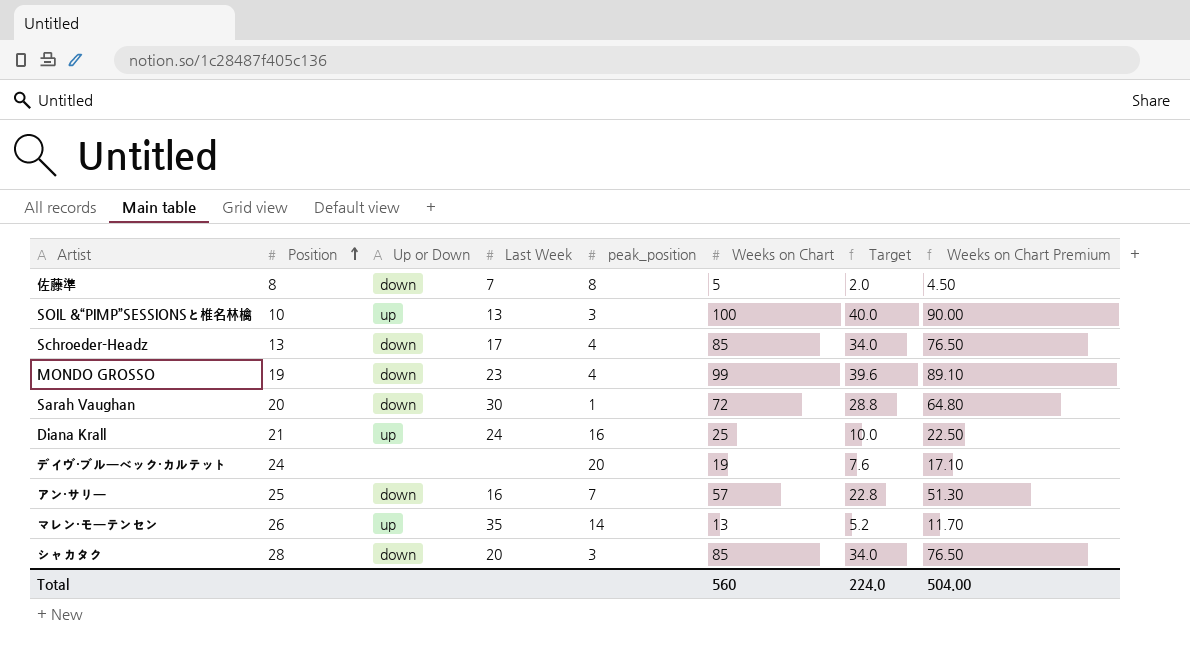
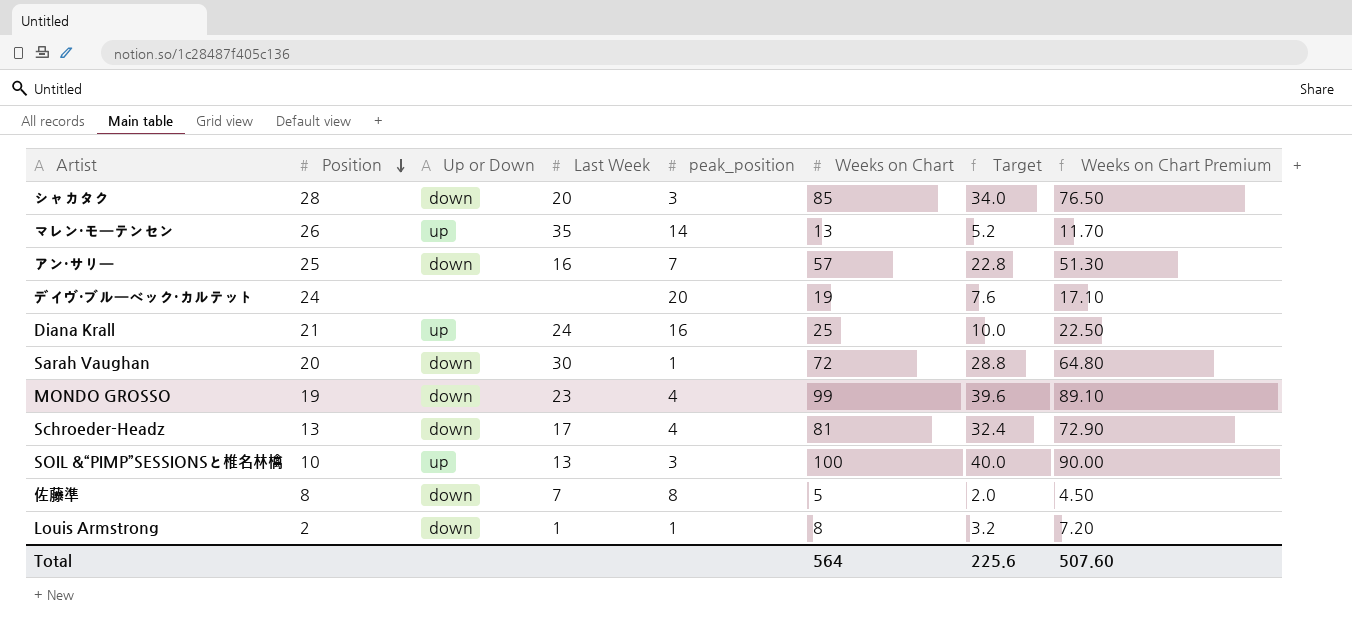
row order: Position ascending -> Position descending
Schroeder-Headz | Weeks on Chart: 85 -> 81
Schroeder-Headz | Target: 34.0 -> 32.4
Schroeder-Headz | Weeks on Chart Premium: 76.50 -> 72.90
row Louis Armstrong: none -> 2 | down | 1 | 1 | 8 | 3.2 | 7.20
Total | Weeks on Chart: 560 -> 564
Total | Target: 224.0 -> 225.6
Total | Weeks on Chart Premium: 504.00 -> 507.60

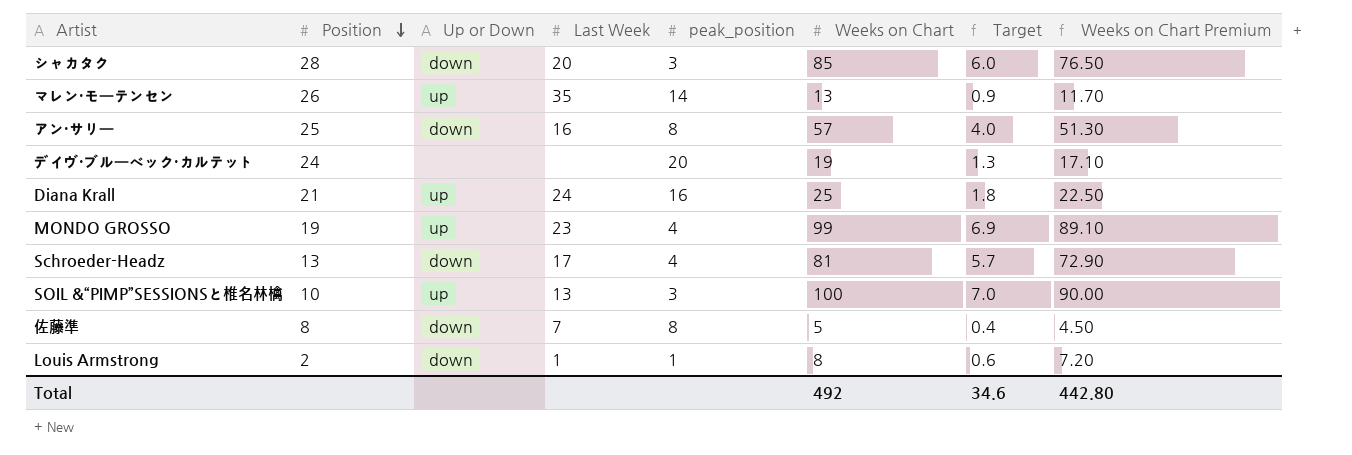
column Target | formula: [Weeks on Chart] * 0.4 -> [Weeks on Chart] * 0.07
row Sarah Vaughan: 20 | down | 30 | 1 | 72 | 28.8 | 64.80 -> none
アン・サリー | peak_position: 7 -> 8
MONDO GROSSO | Up or Down: down -> up
Total | Weeks on Chart: 564 -> 492
Total | Target: 225.6 -> 34.6
Total | Weeks on Chart Premium: 507.60 -> 442.80

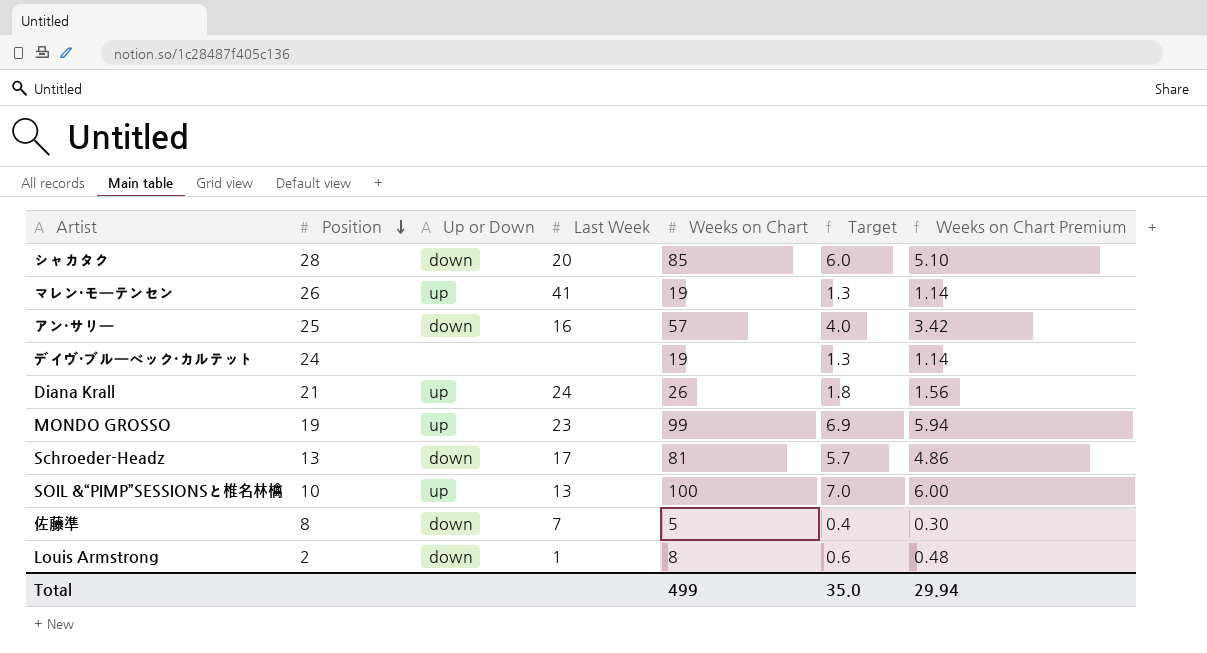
column peak_position | position: 5 -> none
column Weeks on Chart Premium | formula: [Weeks on Chart] * 0.9 -> [Weeks on Chart] * 0.06
マレン・モーテンセン | Last Week: 35 -> 41
マレン・モーテンセン | Weeks on Chart: 13 -> 19
マレン・モーテンセン | Target: 0.9 -> 1.3
Diana Krall | Weeks on Chart: 25 -> 26
Total | Weeks on Chart: 492 -> 499
Total | Target: 34.6 -> 35.0
Total | Weeks on Chart Premium: 442.80 -> 29.94

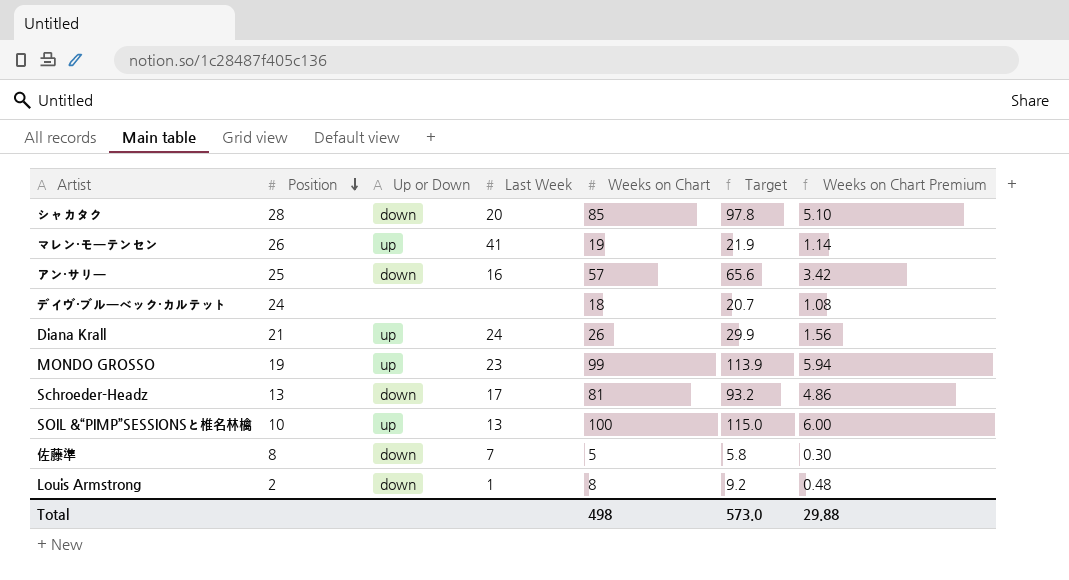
column Target | formula: [Weeks on Chart] * 0.07 -> [Weeks on Chart] * 1.15
デイヴ・ブルーベック・カルテット | Weeks on Chart: 19 -> 18
デイヴ・ブルーベック・カルテット | Weeks on Chart Premium: 1.14 -> 1.08
Total | Weeks on Chart: 499 -> 498
Total | Target: 35.0 -> 573.0
Total | Weeks on Chart Premium: 29.94 -> 29.88

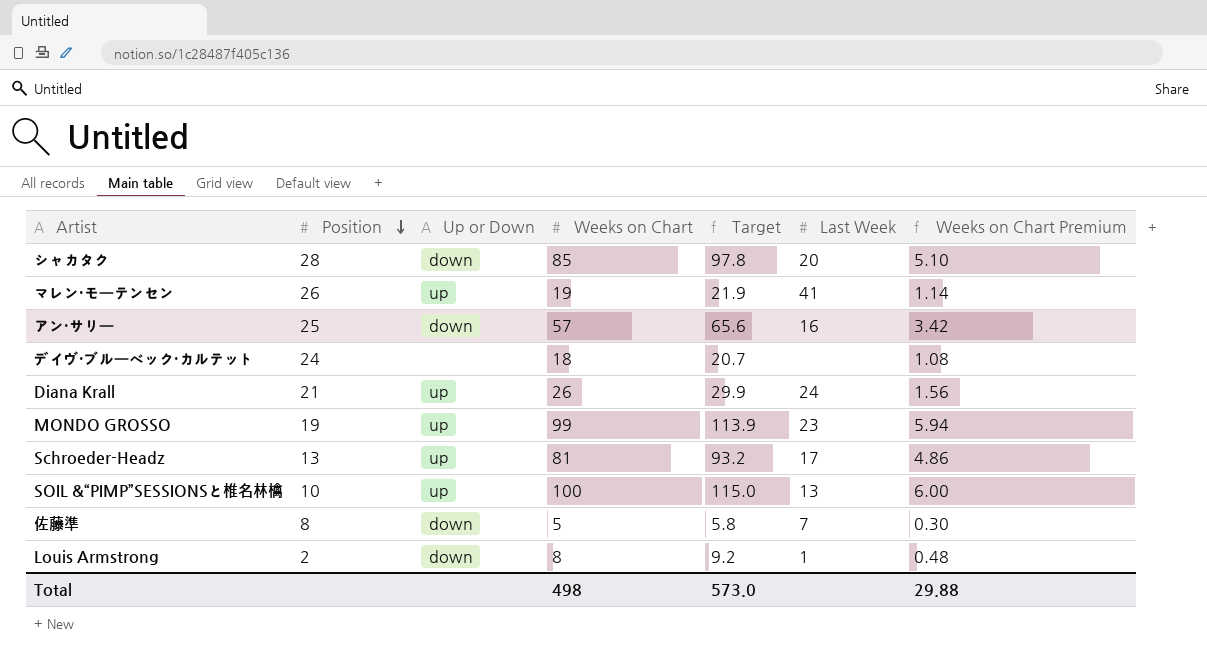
column Last Week | position: 4 -> 6
Schroeder-Headz | Up or Down: down -> up

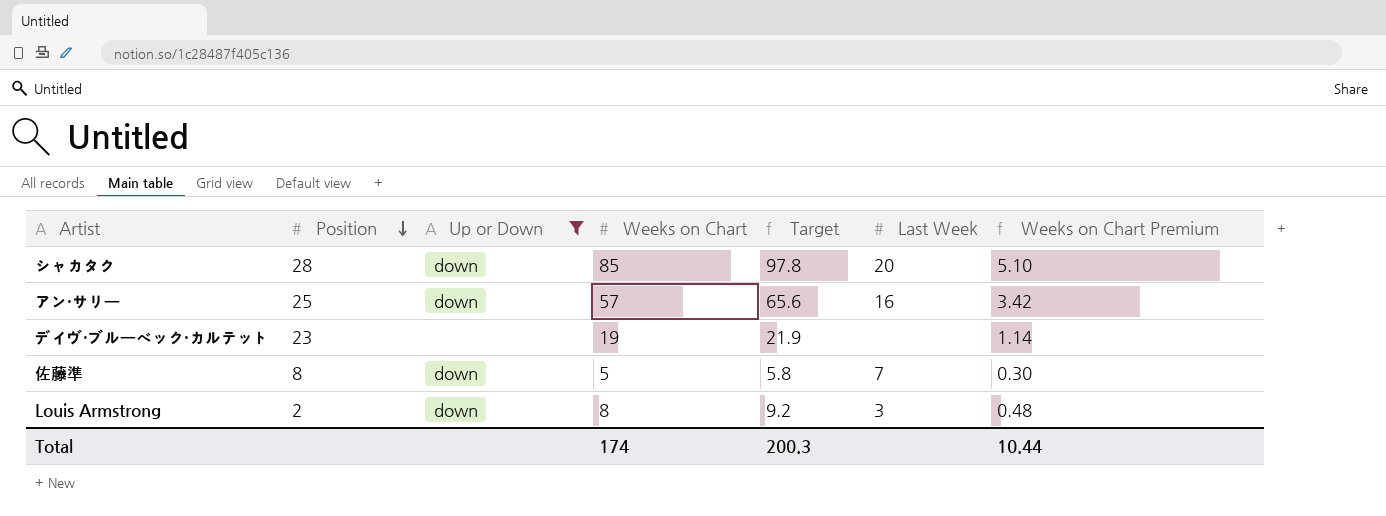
filter: none -> Up or Down != up
デイヴ・ブルーベック・カルテット | Position: 24 -> 23
デイヴ・ブルーベック・カルテット | Weeks on Chart: 18 -> 19
デイヴ・ブルーベック・カルテット | Target: 20.7 -> 21.9
デイヴ・ブルーベック・カルテット | Weeks on Chart Premium: 1.08 -> 1.14
Louis Armstrong | Last Week: 1 -> 3
Total | Weeks on Chart: 498 -> 174
Total | Target: 573.0 -> 200.3
Total | Weeks on Chart Premium: 29.88 -> 10.44

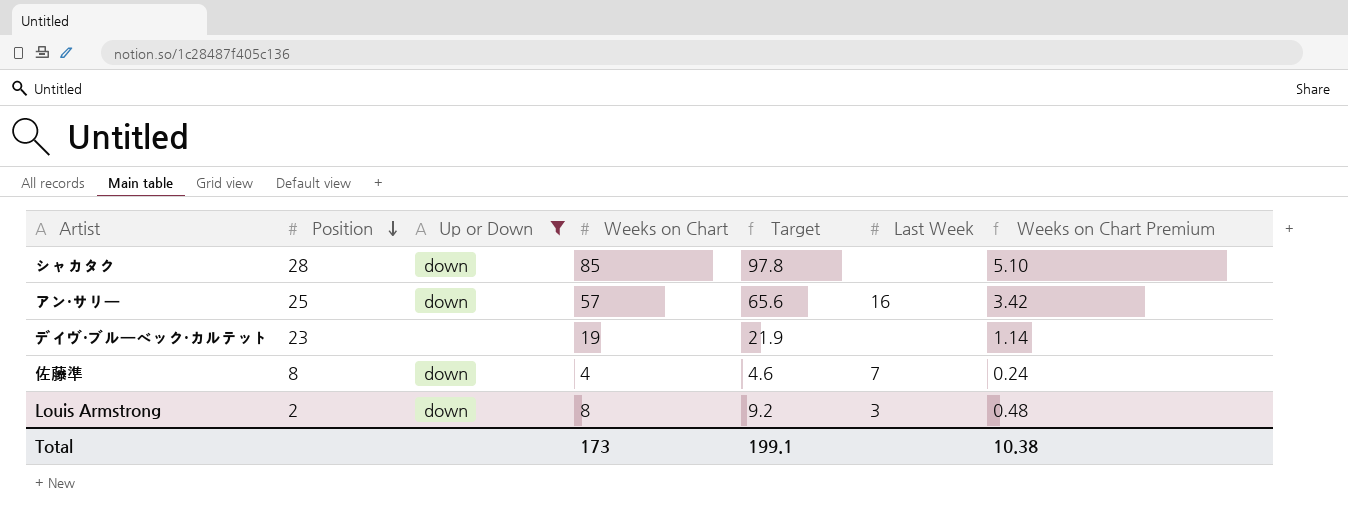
シャカタク | Last Week: 20 -> none
佐藤準 | Weeks on Chart: 5 -> 4
佐藤準 | Target: 5.8 -> 4.6
佐藤準 | Weeks on Chart Premium: 0.30 -> 0.24
Total | Weeks on Chart: 174 -> 173
Total | Target: 200.3 -> 199.1
Total | Weeks on Chart Premium: 10.44 -> 10.38

